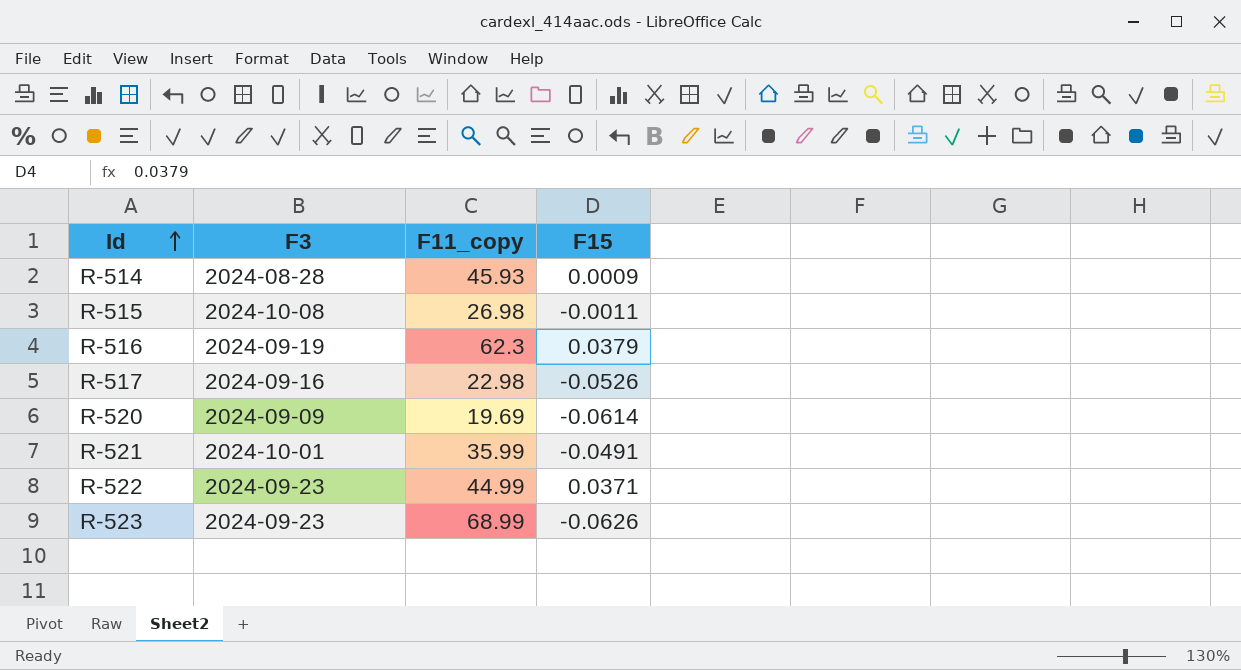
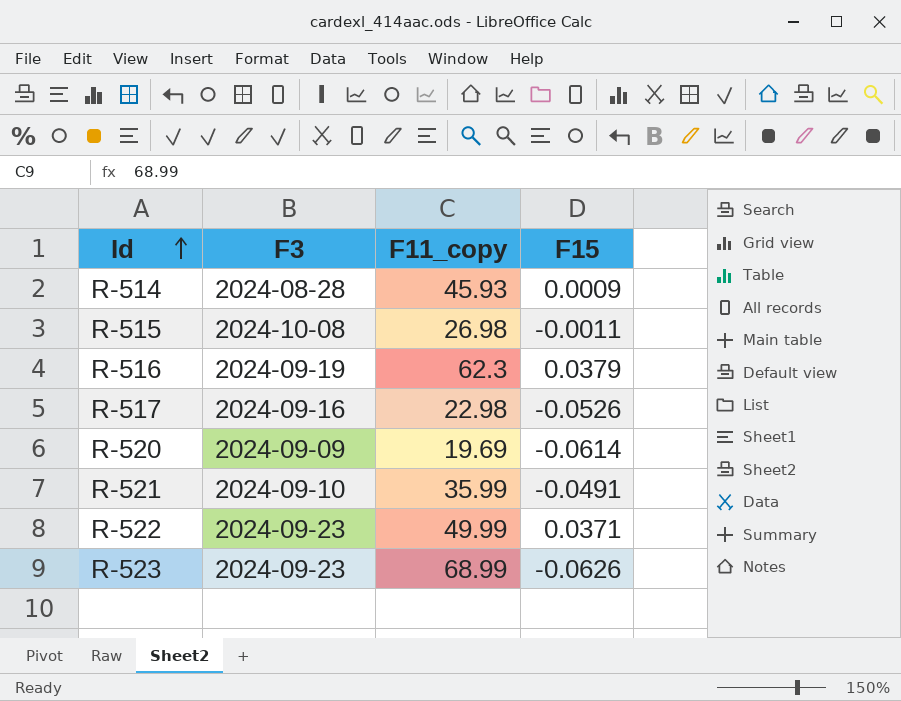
R-521 | F3: 2024-10-01 -> 2024-09-10
R-522 | F11_copy: 44.99 -> 49.99

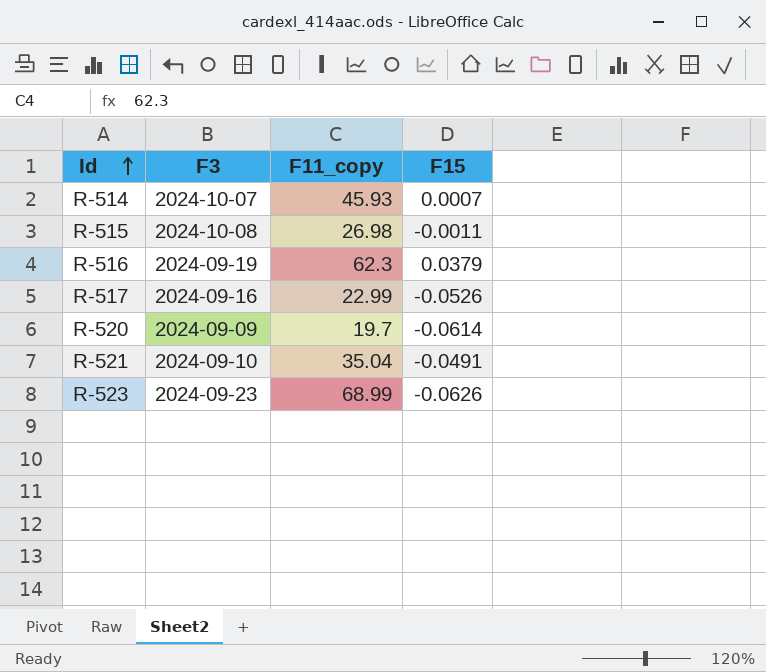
row R-522: 2024-09-23 | 49.99 | 0.0371 -> none
R-514 | F3: 2024-08-28 -> 2024-10-07
R-514 | F15: 0.0009 -> 0.0007
R-517 | F11_copy: 22.98 -> 22.99
R-520 | F11_copy: 19.69 -> 19.7
R-521 | F11_copy: 35.99 -> 35.04

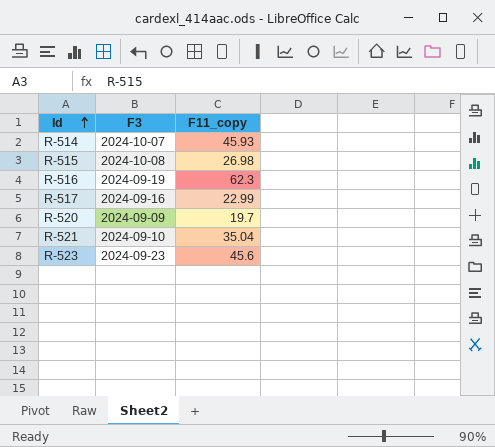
column F15 | position: 4 -> none
R-523 | F11_copy: 68.99 -> 45.6

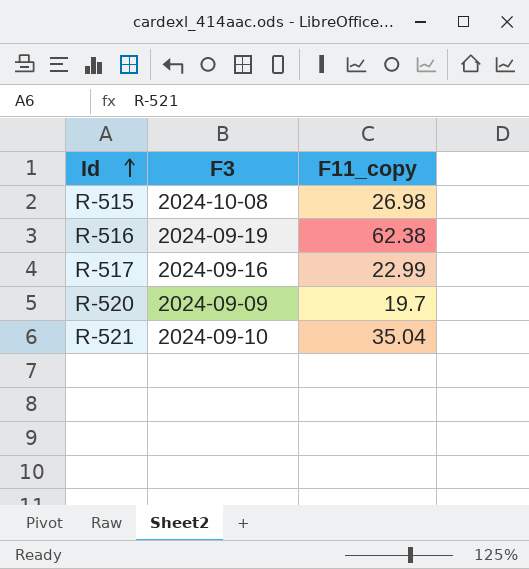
row R-514: 2024-10-07 | 45.93 -> none
row R-523: 2024-09-23 | 45.6 -> none
R-516 | F11_copy: 62.3 -> 62.38

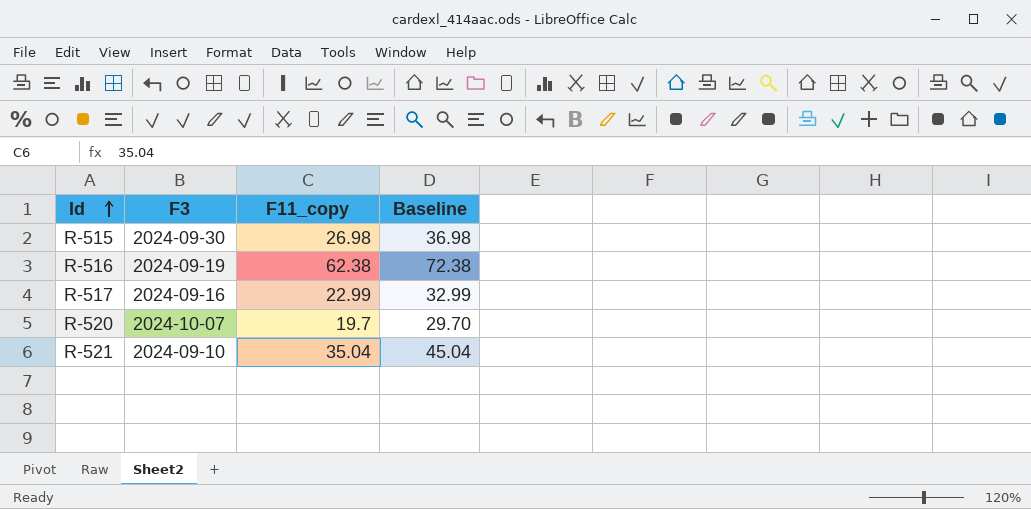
column Baseline | formula: none -> [F11_copy] + 10
R-515 | F3: 2024-10-08 -> 2024-09-30
R-520 | F3: 2024-09-09 -> 2024-10-07

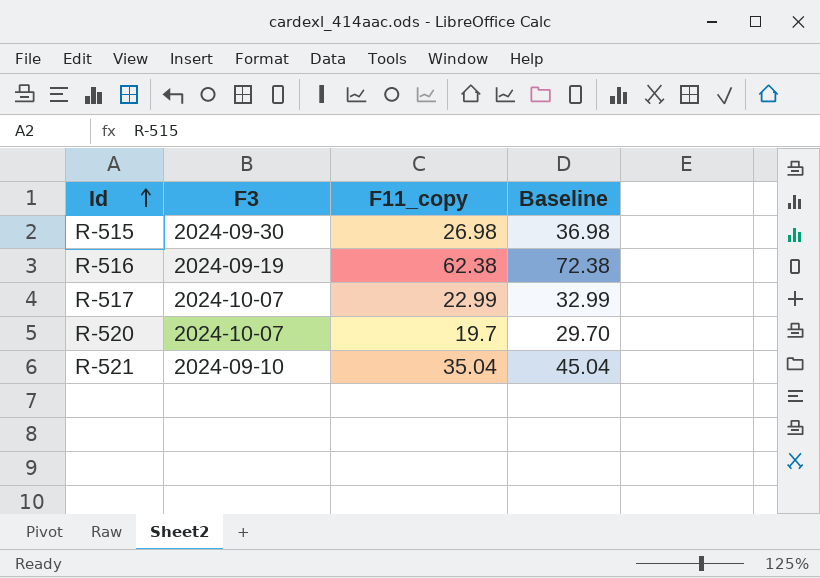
R-517 | F3: 2024-09-16 -> 2024-10-07

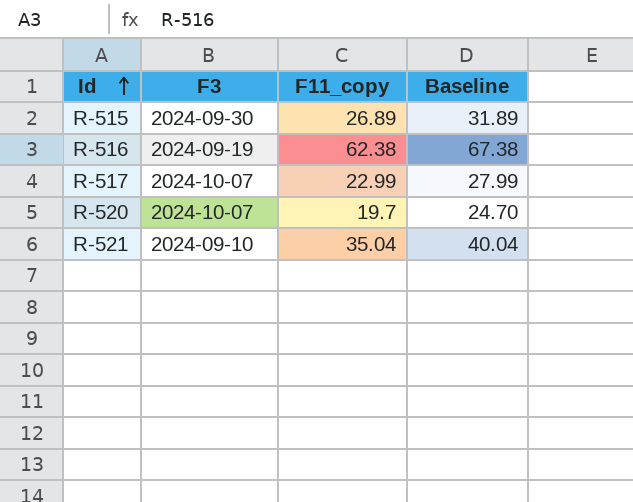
column Baseline | formula: [F11_copy] + 10 -> [F11_copy] + 5
R-515 | F11_copy: 26.98 -> 26.89

